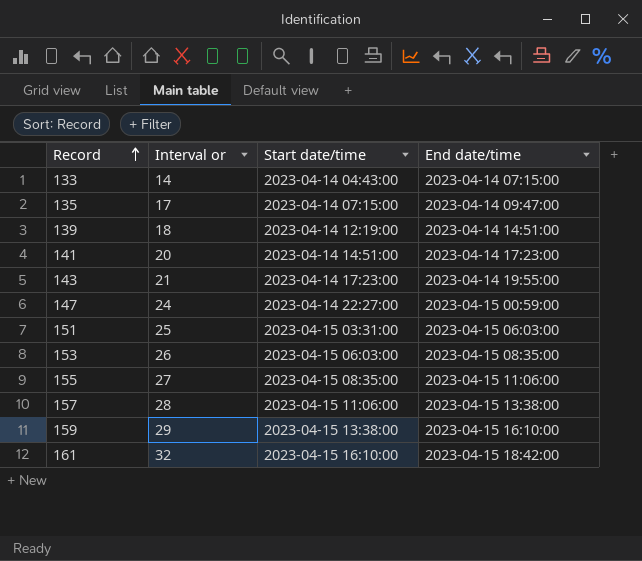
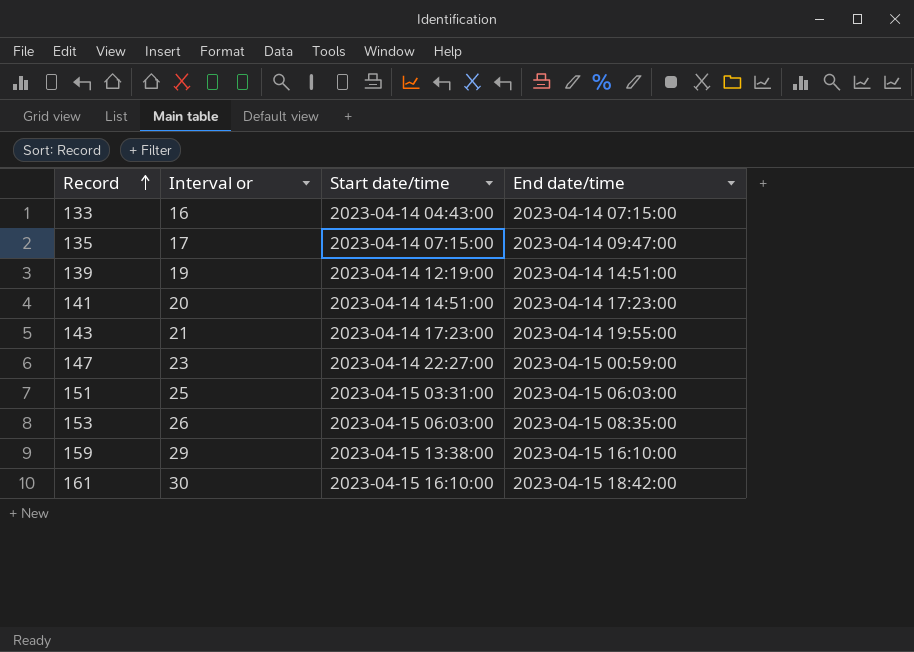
row 155: 27 | 2023-04-15 08:35:00 | 2023-04-15 11:06:00 -> none
row 157: 28 | 2023-04-15 11:06:00 | 2023-04-15 13:38:00 -> none
133 | Interval or: 14 -> 16
139 | Interval or: 18 -> 19
147 | Interval or: 24 -> 23
161 | Interval or: 32 -> 30

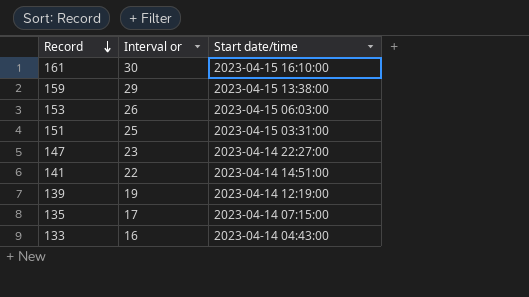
row order: Record ascending -> Record descending
column End date/time | position: 4 -> none
row 143: 21 | 2023-04-14 17:23:00 | 2023-04-14 19:55:00 -> none
141 | Interval or: 20 -> 22

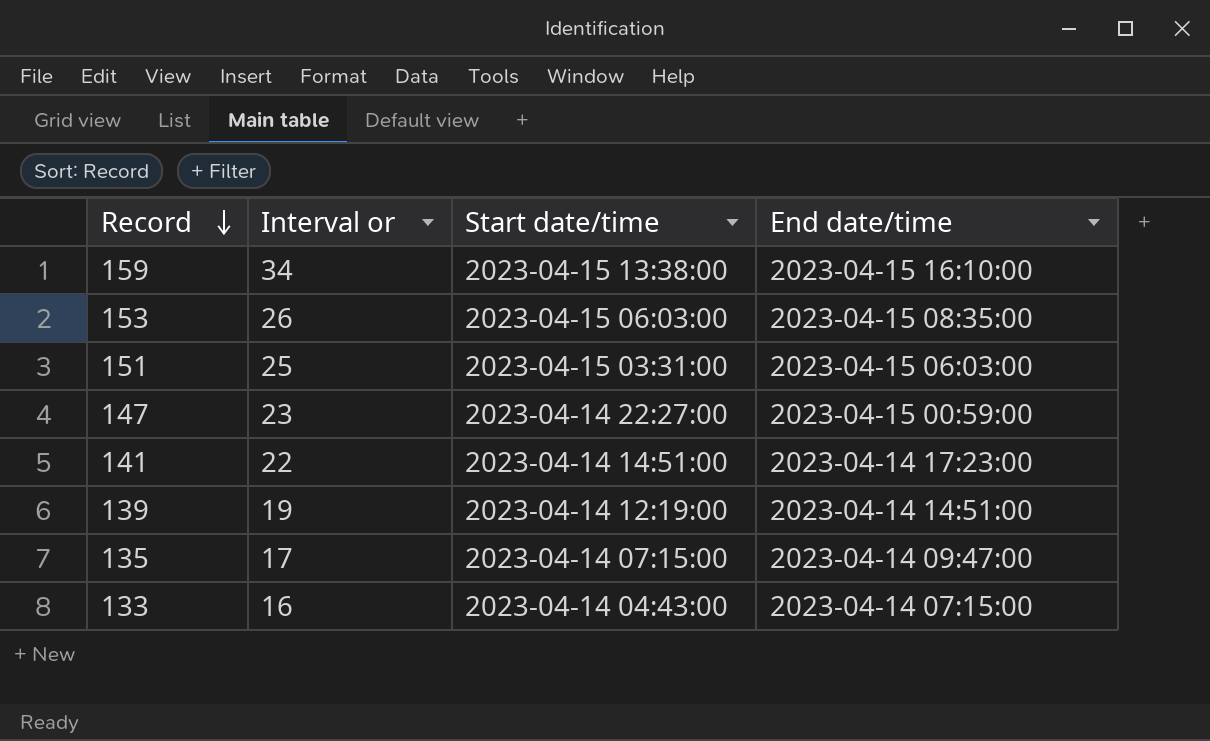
column End date/time | position: none -> 4
row 161: 30 | 2023-04-15 16:10:00 -> none
159 | Interval or: 29 -> 34

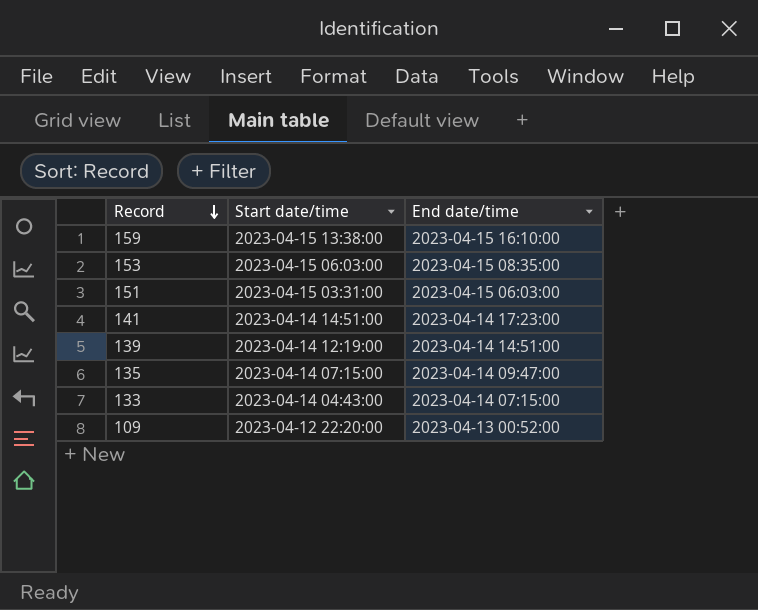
column Interval or | position: 2 -> none
row 147: 23 | 2023-04-14 22:27:00 | 2023-04-15 00:59:00 -> none
row 109: none -> 2023-04-12 22:20:00 | 2023-04-13 00:52:00

